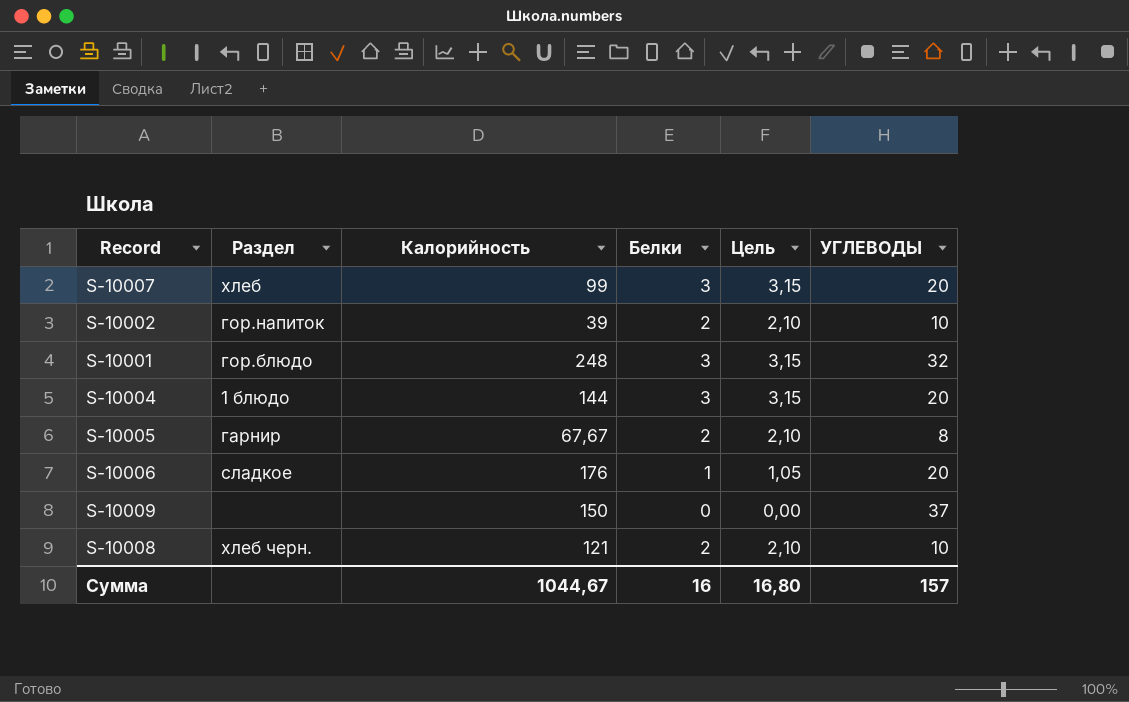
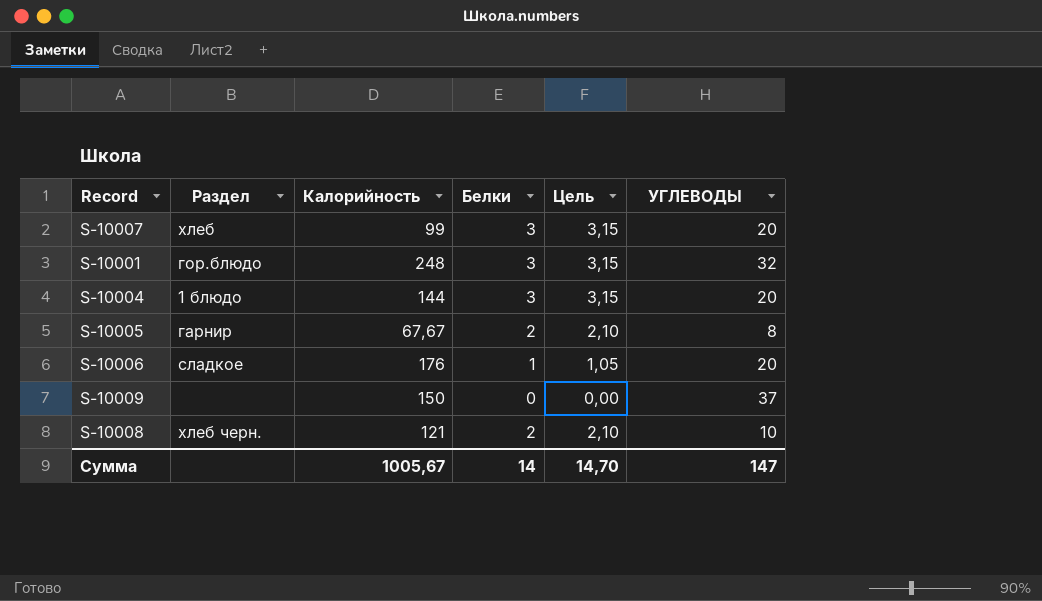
row S-10002: гор.напиток | 39 | 2 | 2,10 | 10 -> none
Сумма | Калорийность: 1044,67 -> 1005,67
Сумма | Белки: 16 -> 14
Сумма | Цель: 16,80 -> 14,70
Сумма | УГЛЕВОДЫ: 157 -> 147

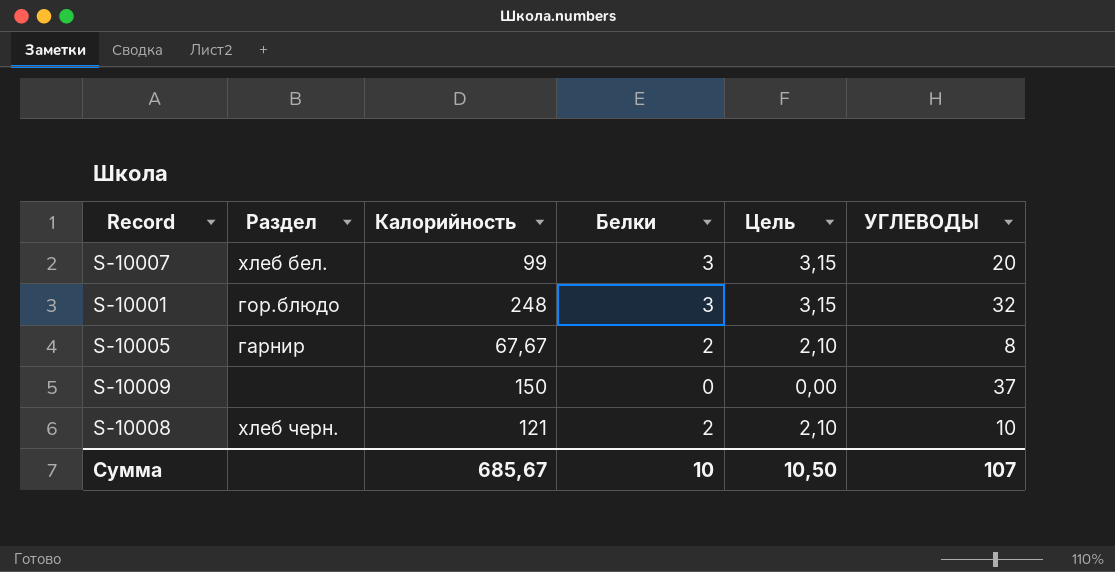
row S-10004: 1 блюдо | 144 | 3 | 3,15 | 20 -> none
row S-10006: сладкое | 176 | 1 | 1,05 | 20 -> none
S-10007 | Раздел: хлеб -> хлеб бел.
Сумма | Калорийность: 1005,67 -> 685,67
Сумма | Белки: 14 -> 10
Сумма | Цель: 14,70 -> 10,50
Сумма | УГЛЕВОДЫ: 147 -> 107

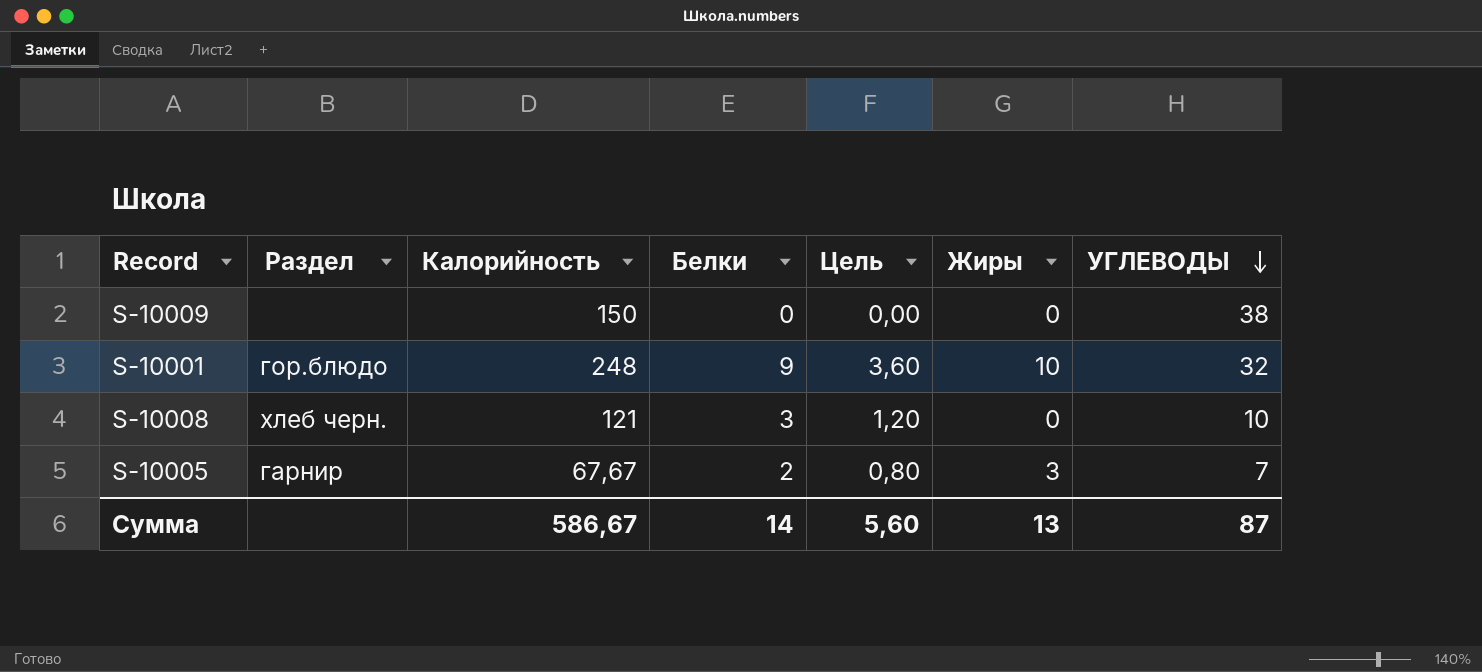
row order: none -> УГЛЕВОДЫ descending
column Цель | formula: [Белки] * 1,05 -> [Белки] * 0,4
column Жиры | position: none -> 6
row S-10007: хлеб бел. | 99 | 3 | 3,15 | 20 -> none
S-10009 | УГЛЕВОДЫ: 37 -> 38
S-10001 | Белки: 3 -> 9
S-10008 | Белки: 2 -> 3
S-10005 | УГЛЕВОДЫ: 8 -> 7
Сумма | Калорийность: 685,67 -> 586,67
Сумма | Белки: 10 -> 14
Сумма | Цель: 10,50 -> 5,60
Сумма | УГЛЕВОДЫ: 107 -> 87

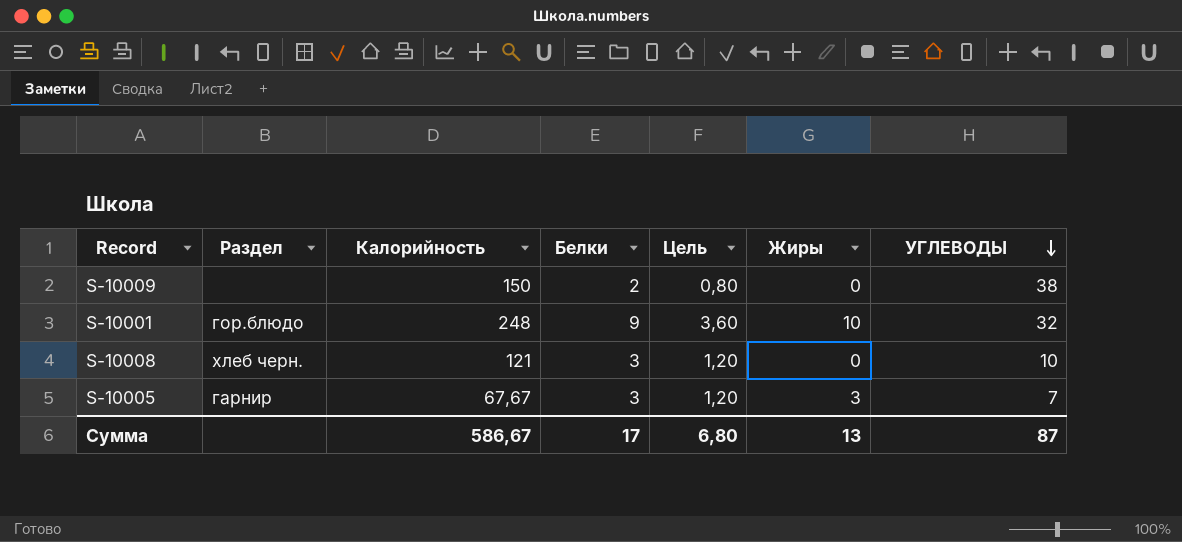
S-10009 | Белки: 0 -> 2
S-10009 | Цель: 0,00 -> 0,80
S-10005 | Белки: 2 -> 3
S-10005 | Цель: 0,80 -> 1,20
Сумма | Белки: 14 -> 17
Сумма | Цель: 5,60 -> 6,80

